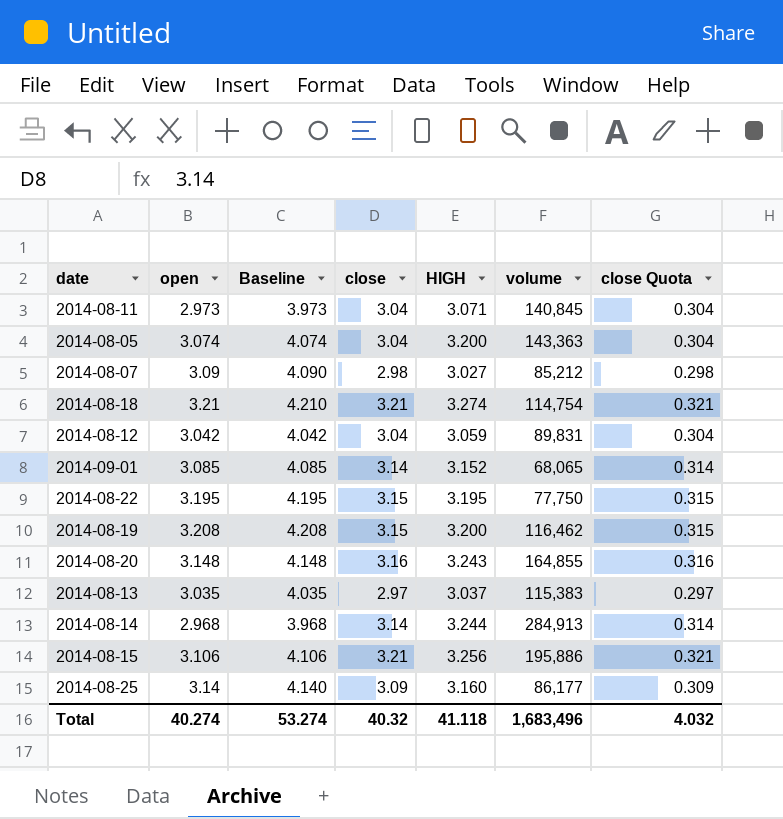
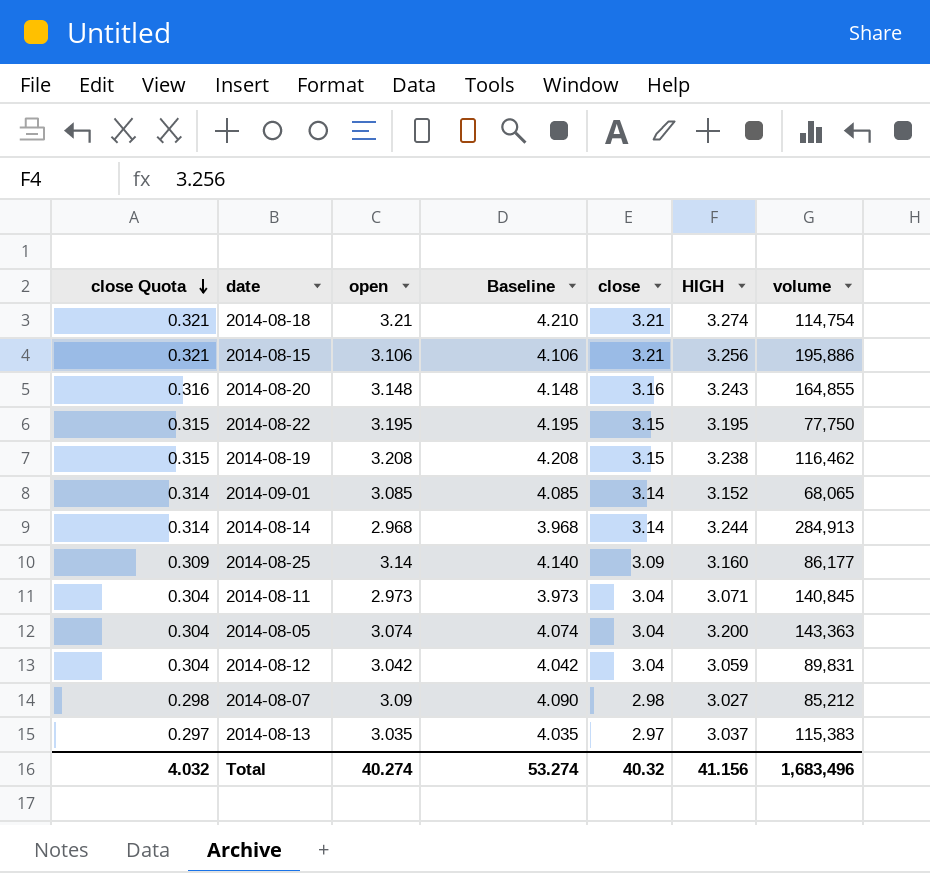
row order: none -> close Quota descending
column close Quota | position: 7 -> 1
2014-08-19 | HIGH: 3.200 -> 3.238
Total | HIGH: 41.118 -> 41.156

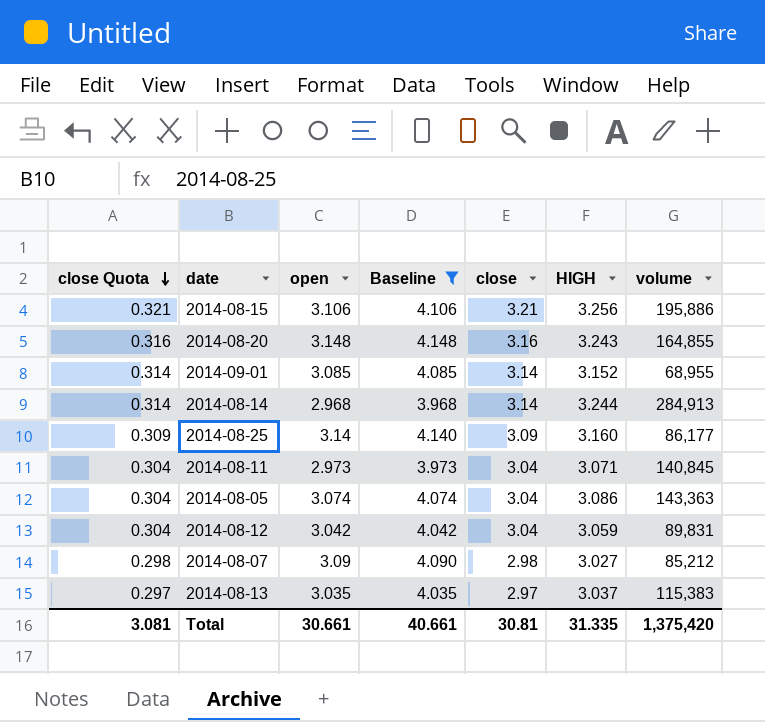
filter: none -> Baseline <= 4.148
2014-09-01 | volume: 68,065 -> 68,955
2014-08-05 | HIGH: 3.200 -> 3.086
Total | close Quota: 4.032 -> 3.081
Total | open: 40.274 -> 30.661
Total | Baseline: 53.274 -> 40.661
Total | close: 40.32 -> 30.81
Total | HIGH: 41.156 -> 31.335
Total | volume: 1,683,496 -> 1,375,420

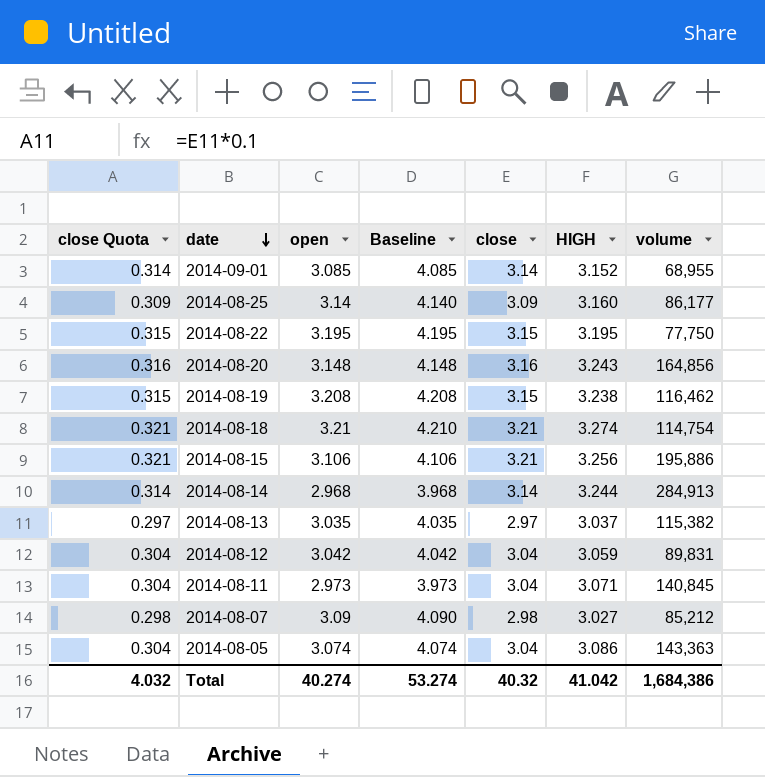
filter: Baseline <= 4.148 -> none
row order: close Quota descending -> date descending
2014-08-20 | volume: 164,855 -> 164,856
2014-08-13 | volume: 115,383 -> 115,382
Total | close Quota: 3.081 -> 4.032
Total | open: 30.661 -> 40.274
Total | Baseline: 40.661 -> 53.274
Total | close: 30.81 -> 40.32
Total | HIGH: 31.335 -> 41.042
Total | volume: 1,375,420 -> 1,684,386

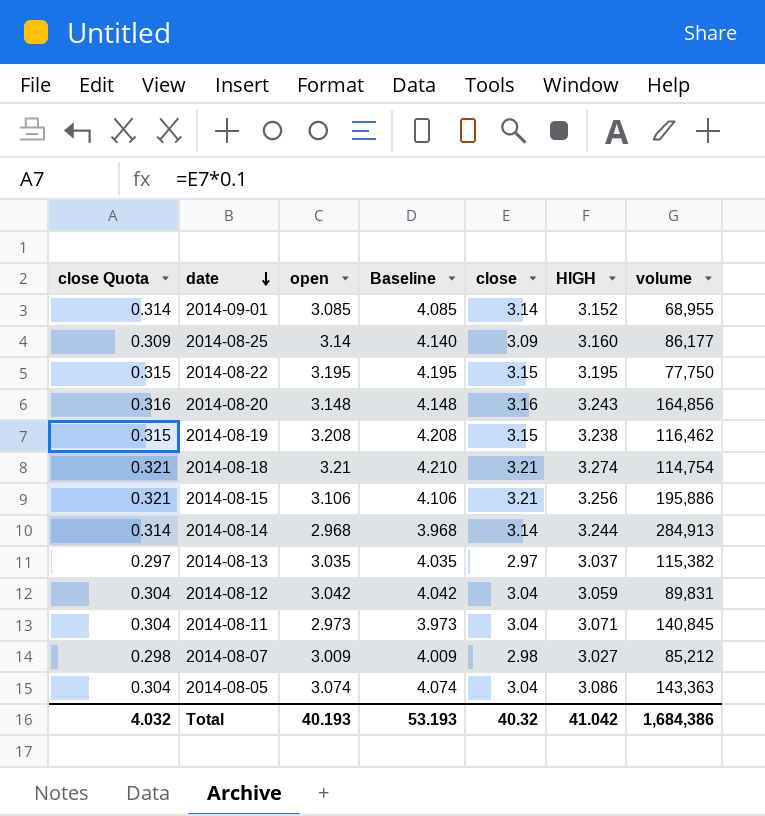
2014-08-07 | open: 3.09 -> 3.009
2014-08-07 | Baseline: 4.090 -> 4.009
Total | open: 40.274 -> 40.193
Total | Baseline: 53.274 -> 53.193

